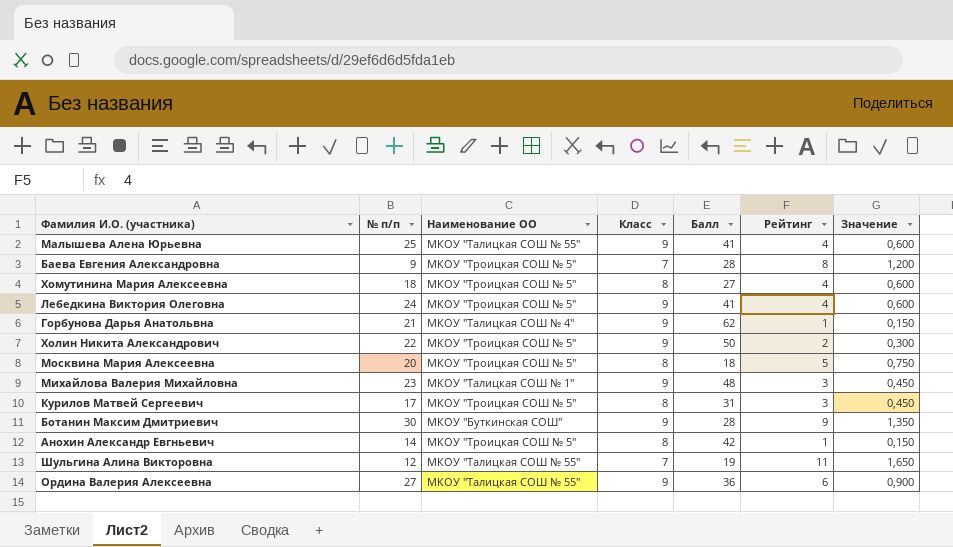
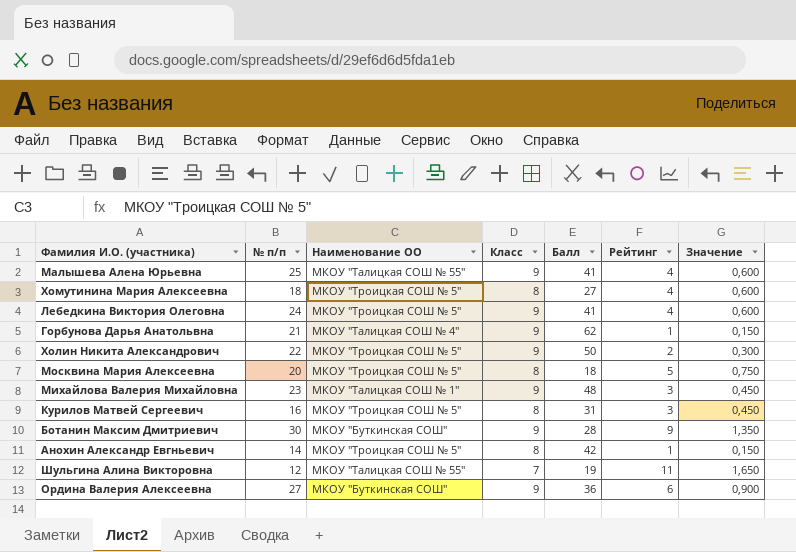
row Баева Евгения Александровна: 9 | МКОУ "Троицкая СОШ № 5" | 7 | 28 | 8 | 1,200 -> none
Курилов Матвей Сергеевич | № п/п: 17 -> 16
Ордина Валерия Алексеевна | Наименование ОО: МКОУ "Талицкая СОШ № 55" -> МКОУ "Буткинская СОШ"

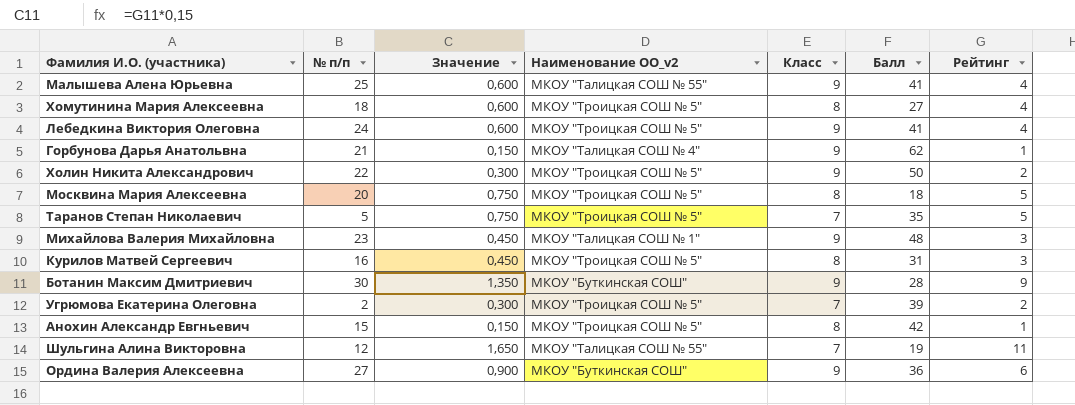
column Значение | position: 7 -> 3
column name: Наименование ОО -> Наименование ОО_v2
row Таранов Степан Николаевич: none -> 5 | 0,750 | МКОУ "Троицкая СОШ № 5" | 7 | 35 | 5
row Угрюмова Екатерина Олеговна: none -> 2 | 0,300 | МКОУ "Троицкая СОШ № 5" | 7 | 39 | 2
Анохин Александр Евгньевич | № п/п: 14 -> 15

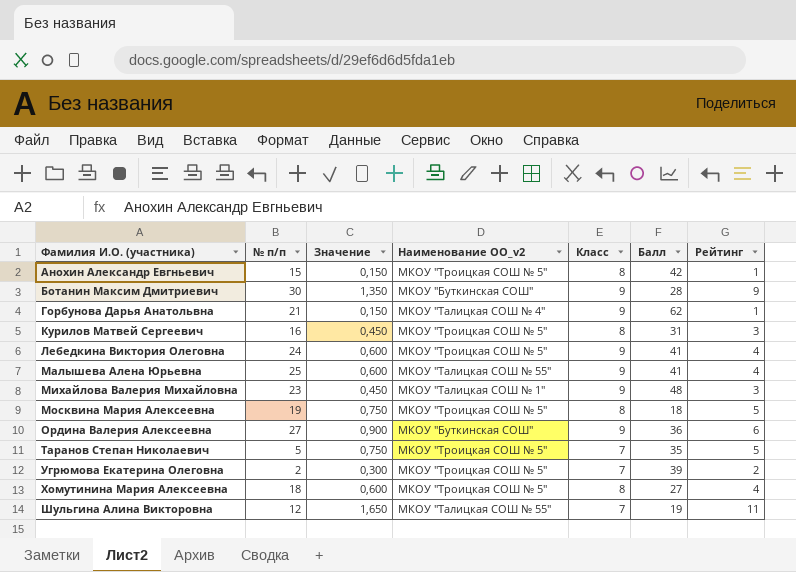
row order: none -> Фамилия И.О. (участника) ascending
row Холин Никита Александрович: 22 | 0,300 | МКОУ "Троицкая СОШ № 5" | 9 | 50 | 2 -> none
Москвина Мария Алексеевна | № п/п: 20 -> 19

